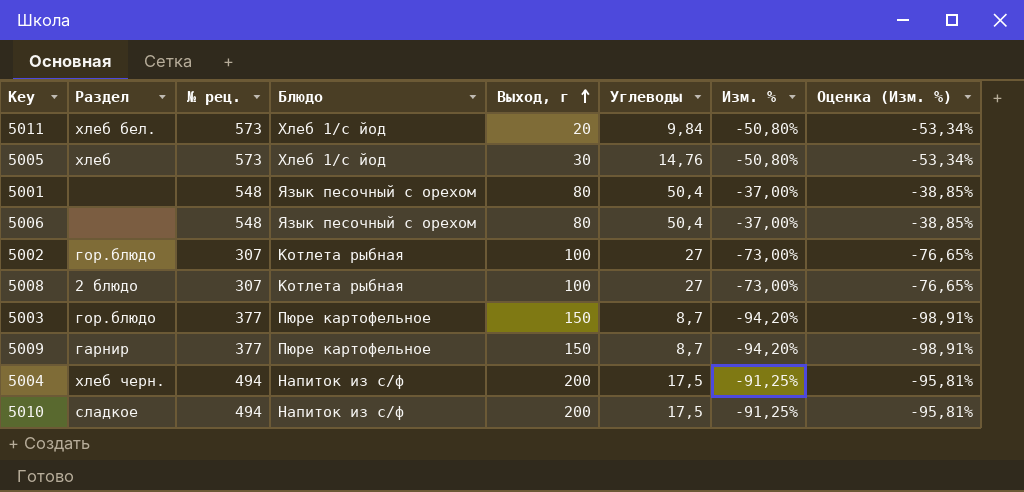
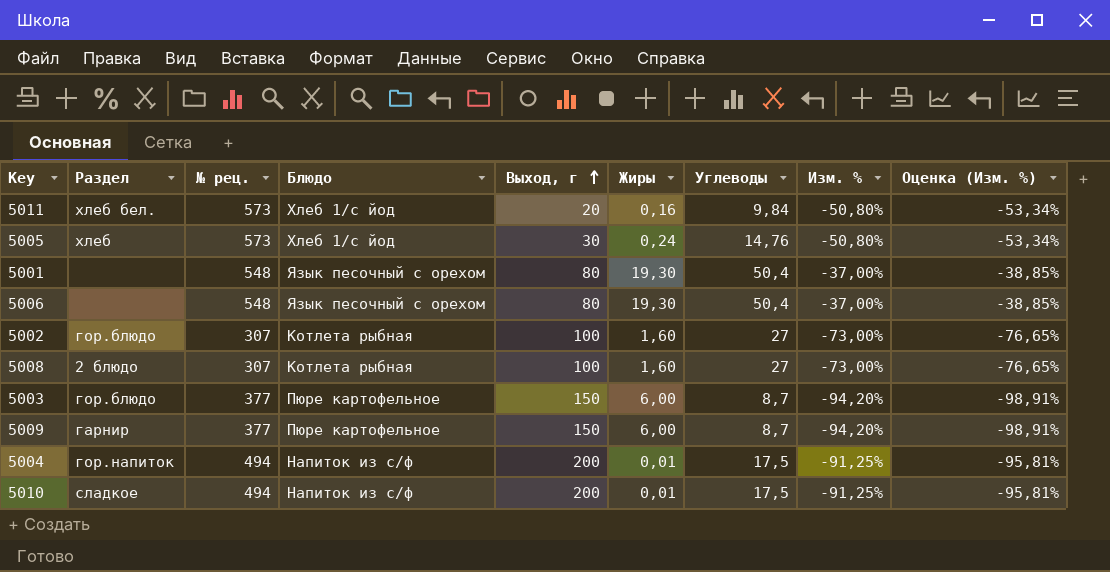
column Жиры | position: none -> 6
5004 | Раздел: хлеб черн. -> гор.напиток

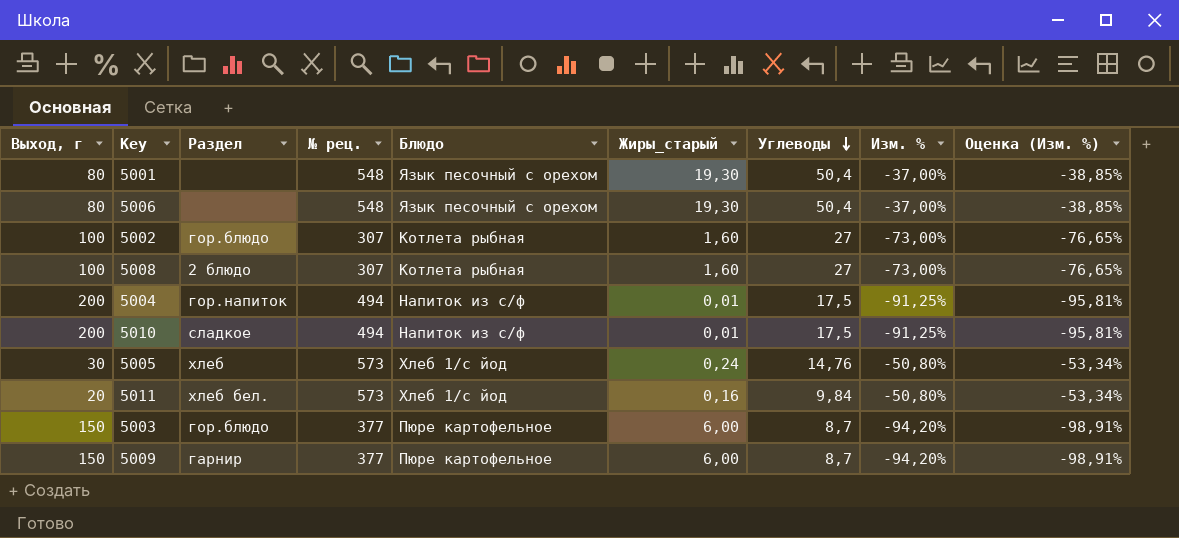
row order: Выход, г ascending -> Углеводы descending
column Выход, г | position: 5 -> 1
column name: Жиры -> Жиры_старый

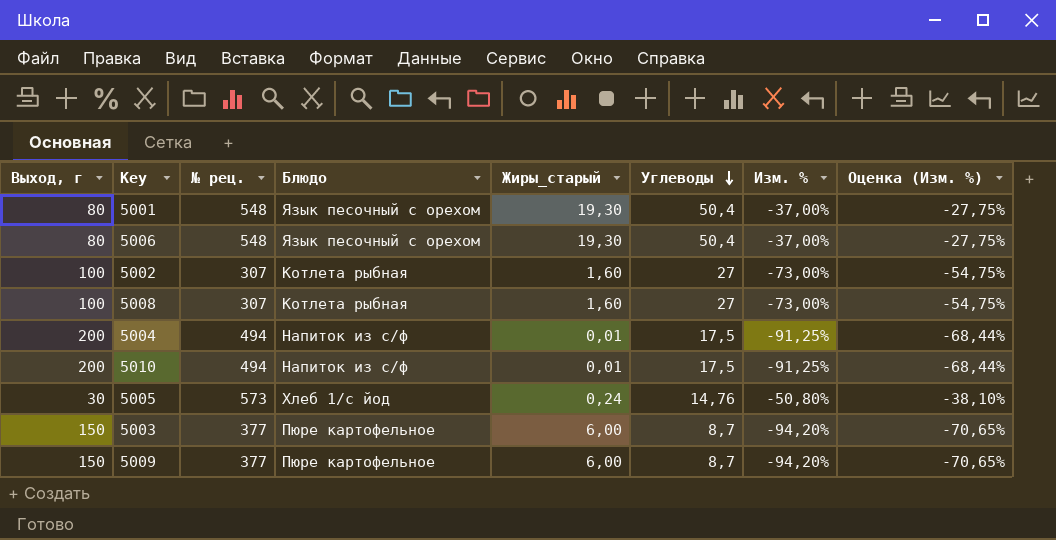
column Раздел | position: 3 -> none
column Оценка (Изм. %) | formula: [Изм. %] * 1,05 -> [Изм. %] * 0,75
row 5011: 20 | хлеб бел. | 573 | Хлеб 1/с йод | 0,16 | 9,84 | -50,80% | -53,34% -> none

